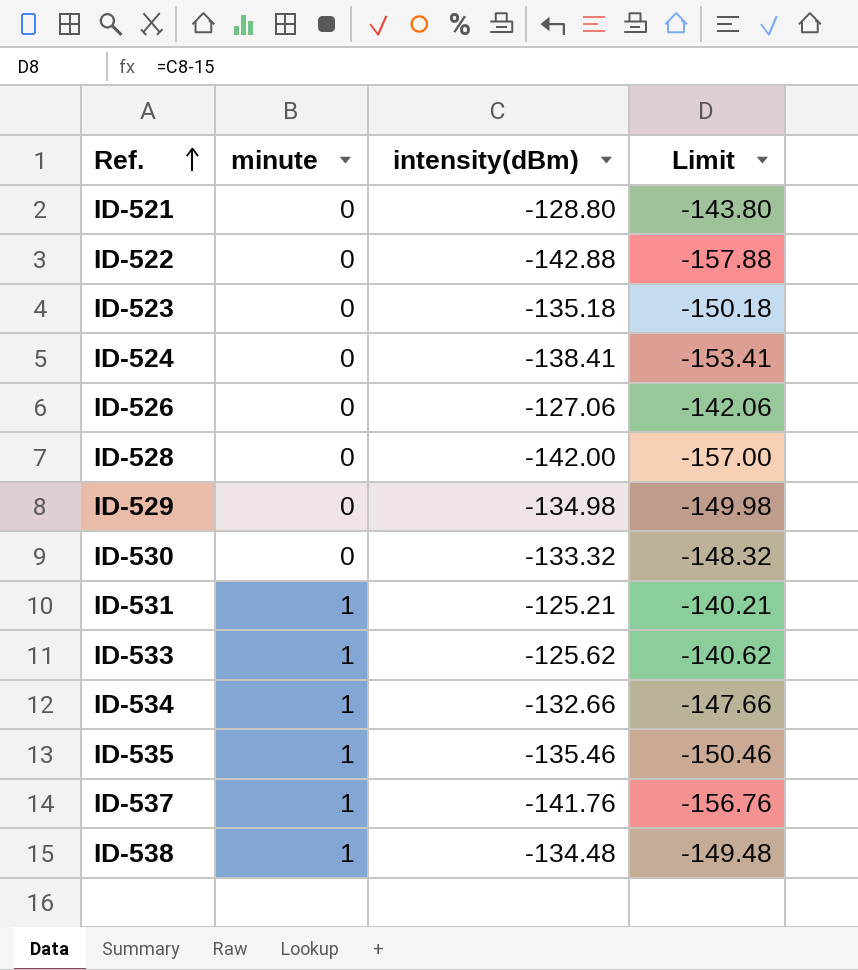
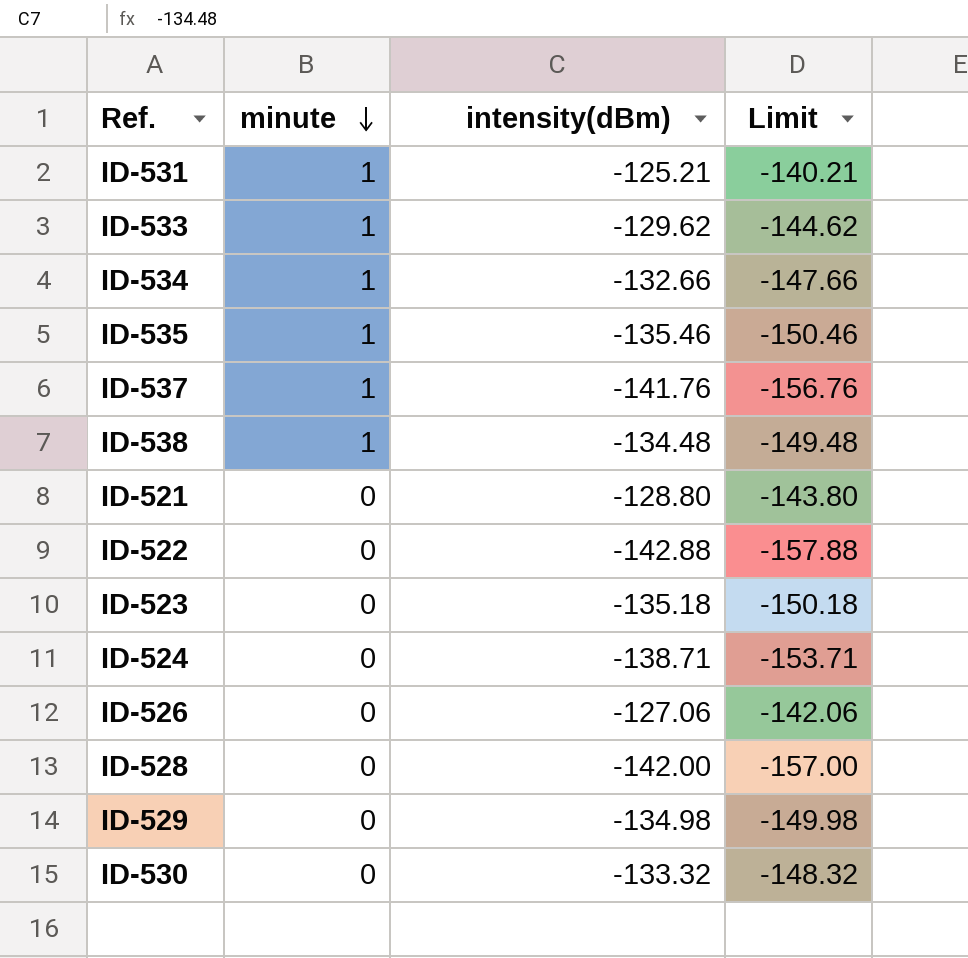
row order: Ref. ascending -> minute descending
ID-533 | intensity(dBm): -125.62 -> -129.62
ID-533 | Limit: -140.62 -> -144.62
ID-524 | intensity(dBm): -138.41 -> -138.71
ID-524 | Limit: -153.41 -> -153.71

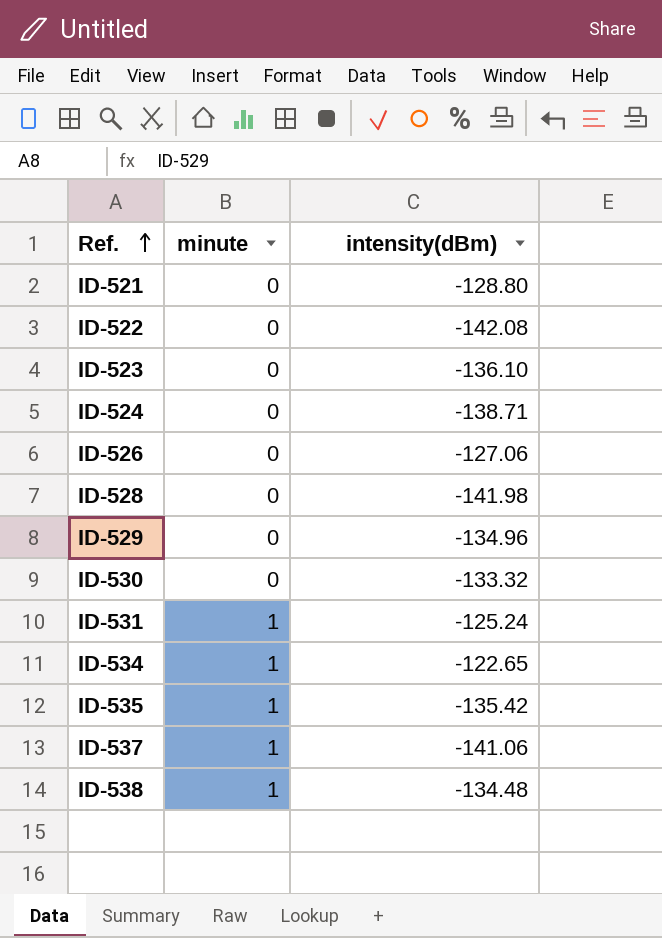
row order: minute descending -> Ref. ascending
column Limit | formula: [intensity(dBm)] - 15 -> none
row ID-533: 1 | -129.62 | -144.62 -> none
ID-522 | intensity(dBm): -142.88 -> -142.08
ID-523 | intensity(dBm): -135.18 -> -136.10
ID-528 | intensity(dBm): -142.00 -> -141.98
ID-529 | intensity(dBm): -134.98 -> -134.96
ID-531 | intensity(dBm): -125.21 -> -125.24
ID-534 | intensity(dBm): -132.66 -> -122.65
ID-535 | intensity(dBm): -135.46 -> -135.42
ID-537 | intensity(dBm): -141.76 -> -141.06

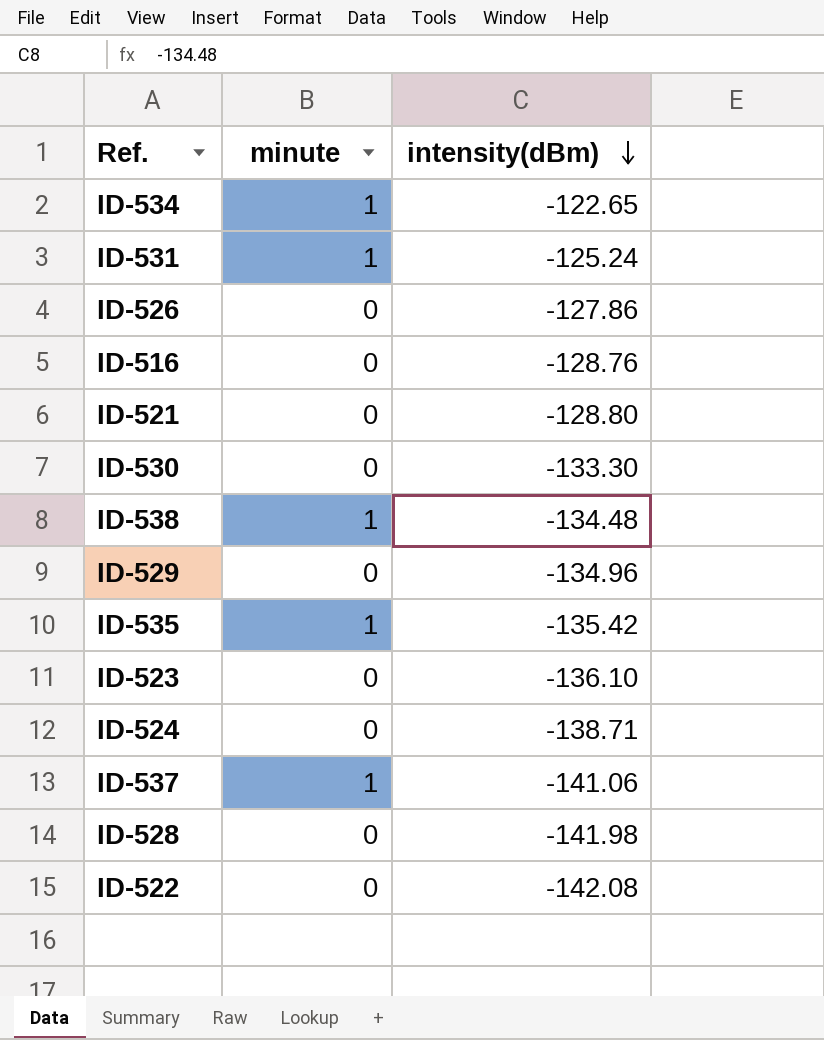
row order: Ref. ascending -> intensity(dBm) descending
ID-526 | intensity(dBm): -127.06 -> -127.86
row ID-516: none -> 0 | -128.76
ID-530 | intensity(dBm): -133.32 -> -133.30

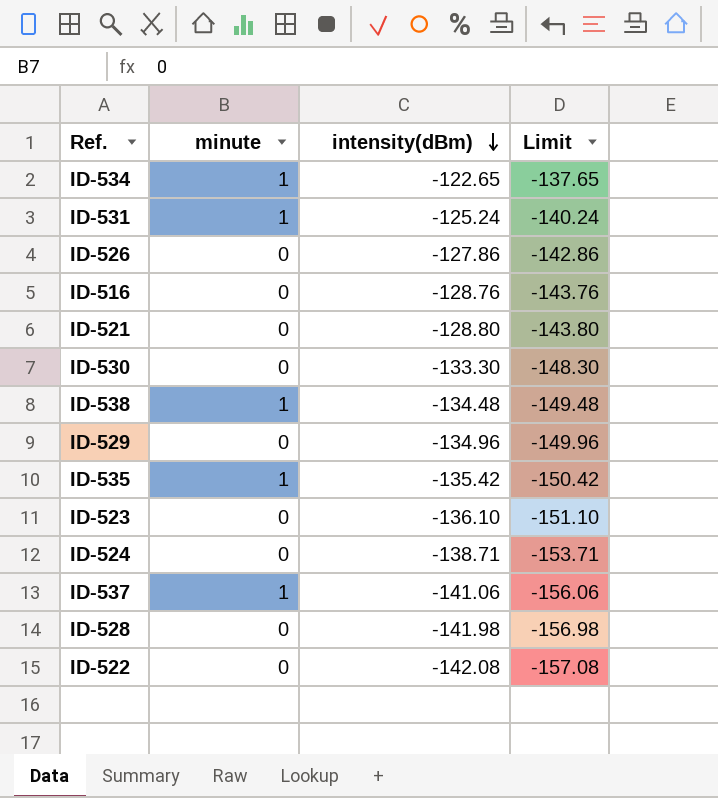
column Limit | formula: none -> [intensity(dBm)] - 15

